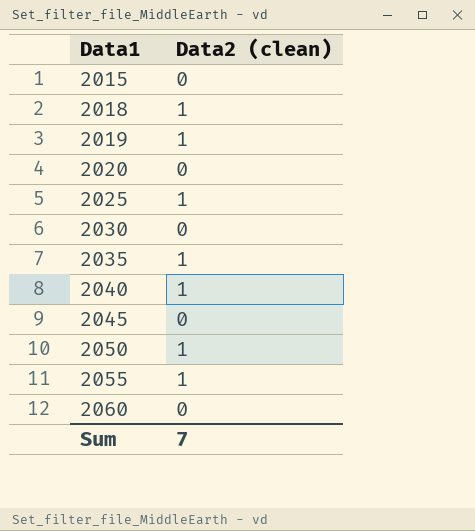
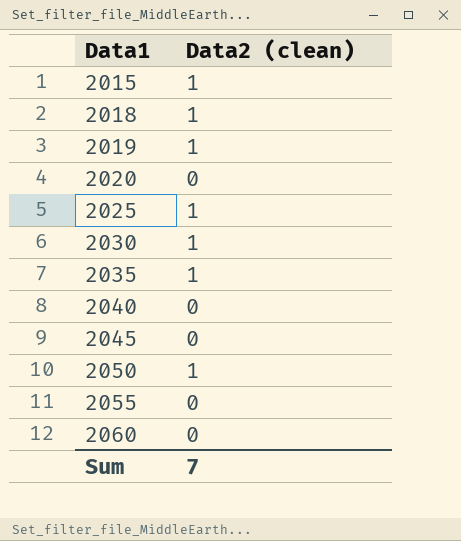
2015 | Data2 (clean): 0 -> 1
2030 | Data2 (clean): 0 -> 1
2040 | Data2 (clean): 1 -> 0
2055 | Data2 (clean): 1 -> 0

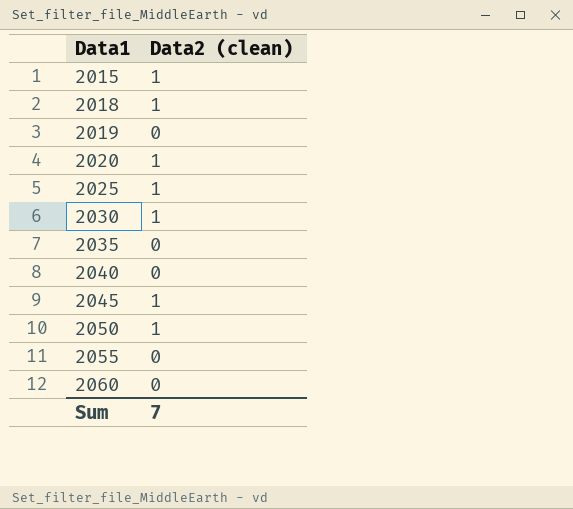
2019 | Data2 (clean): 1 -> 0
2020 | Data2 (clean): 0 -> 1
2035 | Data2 (clean): 1 -> 0
2045 | Data2 (clean): 0 -> 1

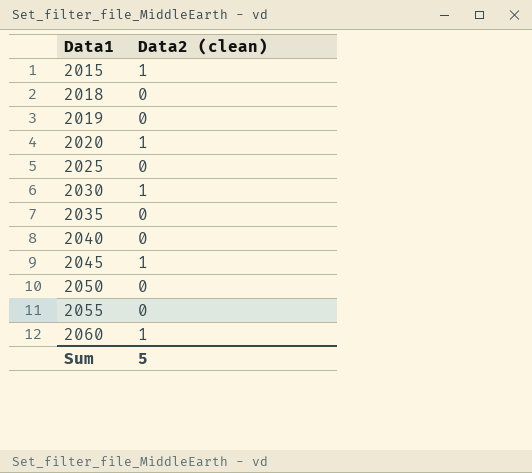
2018 | Data2 (clean): 1 -> 0
2025 | Data2 (clean): 1 -> 0
2050 | Data2 (clean): 1 -> 0
2060 | Data2 (clean): 0 -> 1
Sum | Data2 (clean): 7 -> 5

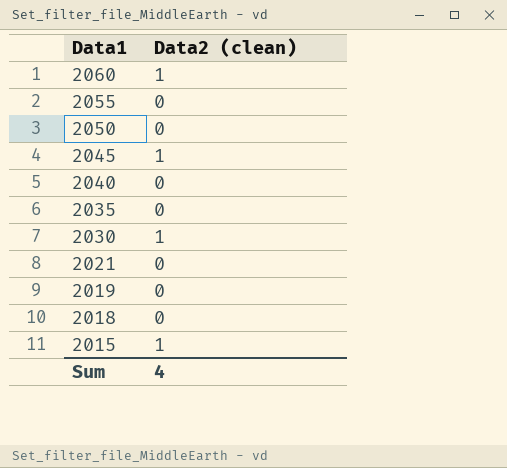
row order: Data1 ascending -> Data1 descending
row 2020: 1 -> none
row 2025: 0 -> none
row 2021: none -> 0
Sum | Data2 (clean): 5 -> 4

